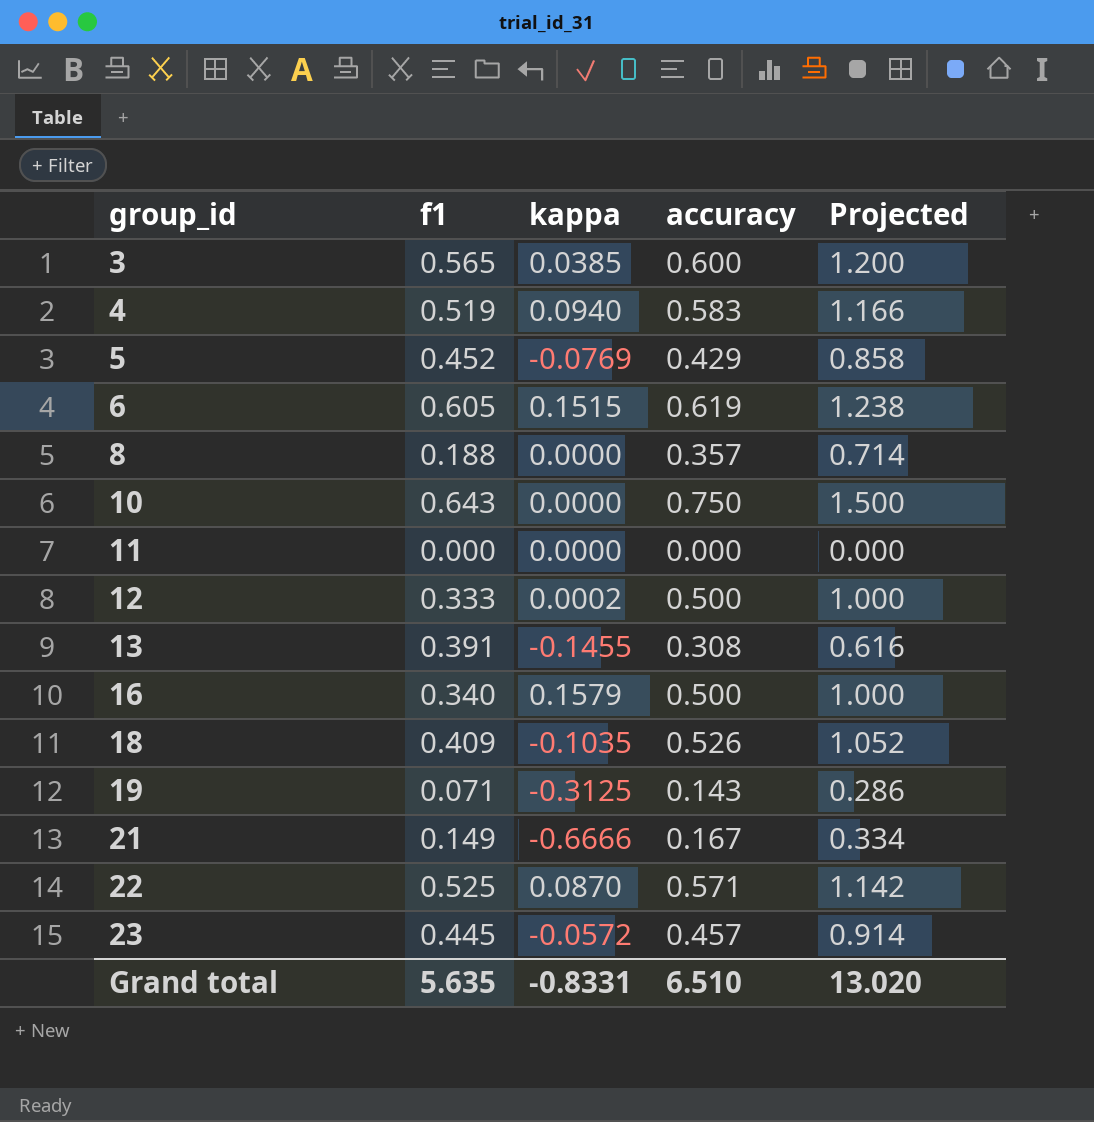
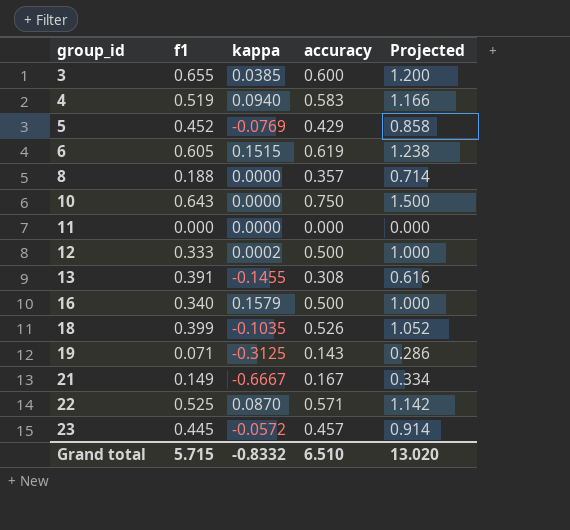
3 | f1: 0.565 -> 0.655
18 | f1: 0.409 -> 0.399
21 | kappa: -0.6666 -> -0.6667
Grand total | f1: 5.635 -> 5.715
Grand total | kappa: -0.8331 -> -0.8332

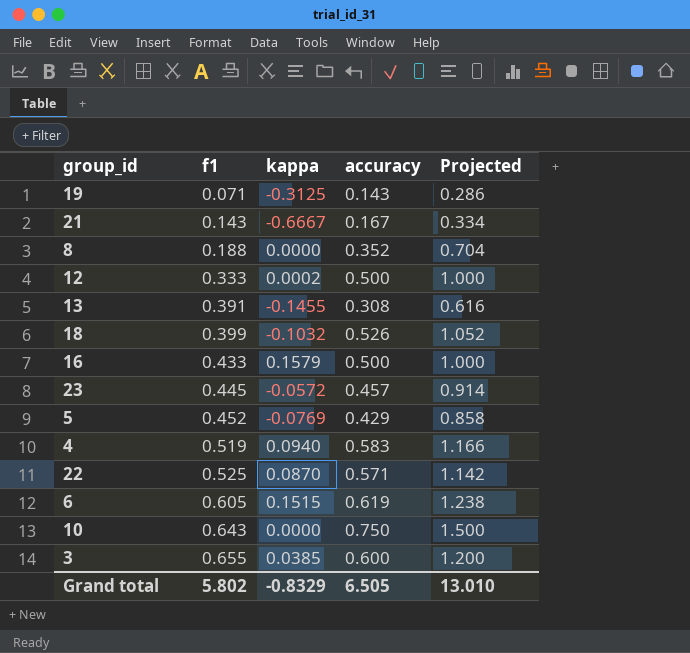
row order: group_id ascending -> f1 ascending
row 11: 0.000 | 0.0000 | 0.000 | 0.000 -> none
21 | f1: 0.149 -> 0.143
8 | accuracy: 0.357 -> 0.352
8 | Projected: 0.714 -> 0.704
18 | kappa: -0.1035 -> -0.1032
16 | f1: 0.340 -> 0.433
Grand total | f1: 5.715 -> 5.802
Grand total | kappa: -0.8332 -> -0.8329
Grand total | accuracy: 6.510 -> 6.505
Grand total | Projected: 13.020 -> 13.010

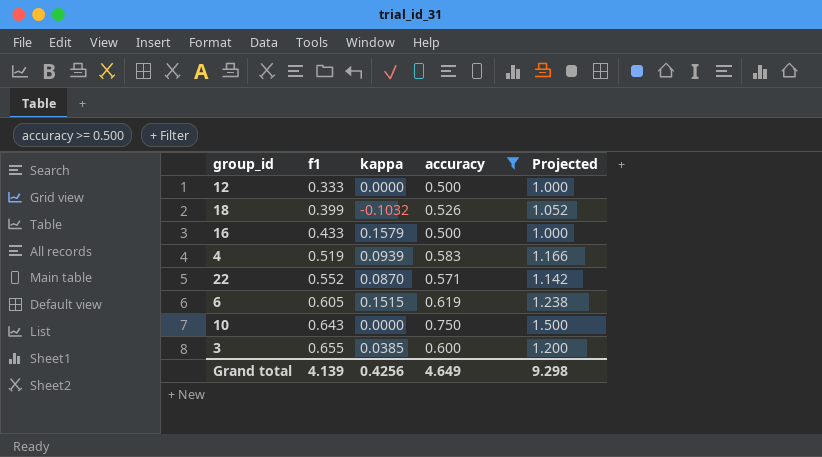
filter: none -> accuracy >= 0.500
12 | kappa: 0.0002 -> 0.0000
4 | kappa: 0.0940 -> 0.0939
22 | f1: 0.525 -> 0.552
Grand total | f1: 5.802 -> 4.139
Grand total | kappa: -0.8329 -> 0.4256
Grand total | accuracy: 6.505 -> 4.649
Grand total | Projected: 13.010 -> 9.298

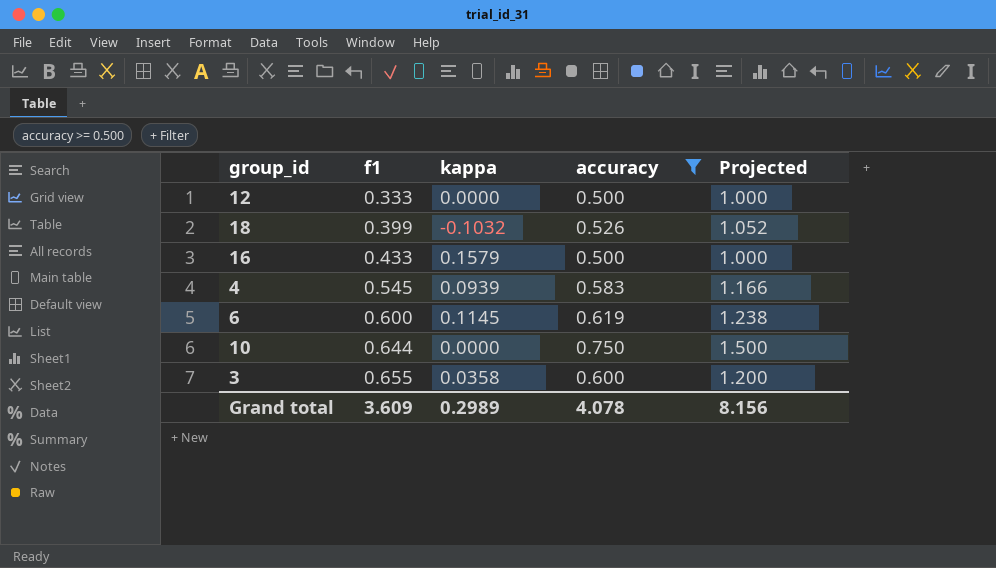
row 22: 0.552 | 0.0870 | 0.571 | 1.142 -> none
4 | f1: 0.519 -> 0.545
6 | f1: 0.605 -> 0.600
6 | kappa: 0.1515 -> 0.1145
10 | f1: 0.643 -> 0.644
3 | kappa: 0.0385 -> 0.0358
Grand total | f1: 4.139 -> 3.609
Grand total | kappa: 0.4256 -> 0.2989
Grand total | accuracy: 4.649 -> 4.078
Grand total | Projected: 9.298 -> 8.156

